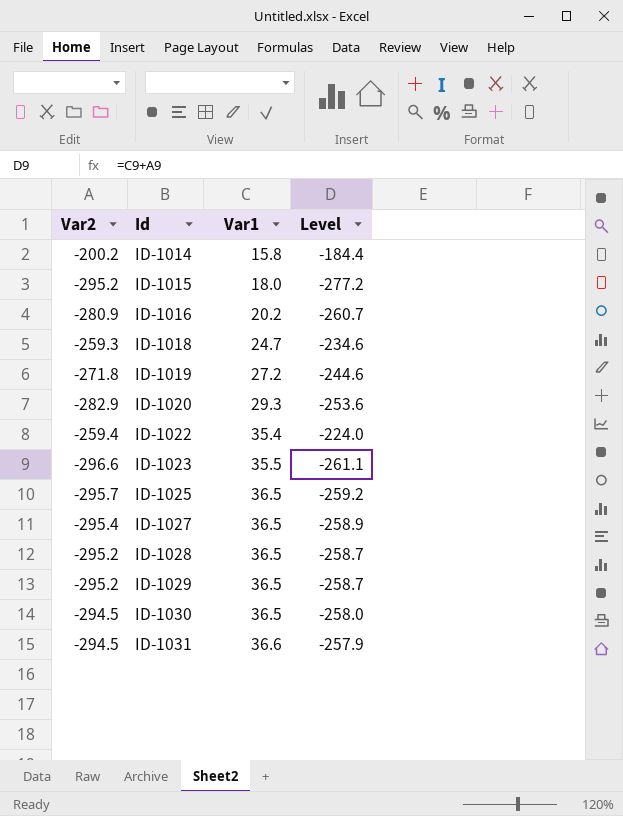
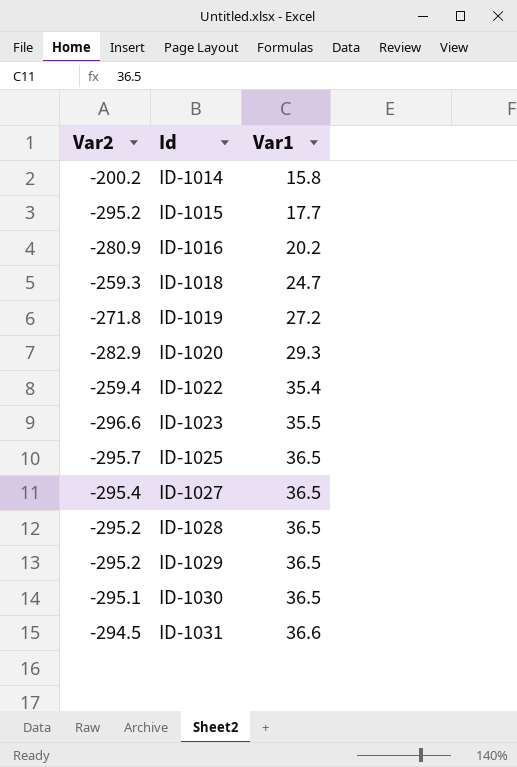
column Level | formula: [Var2] + [Var1] -> none
ID-1015 | Var1: 18.0 -> 17.7
ID-1030 | Var2: -294.5 -> -295.1

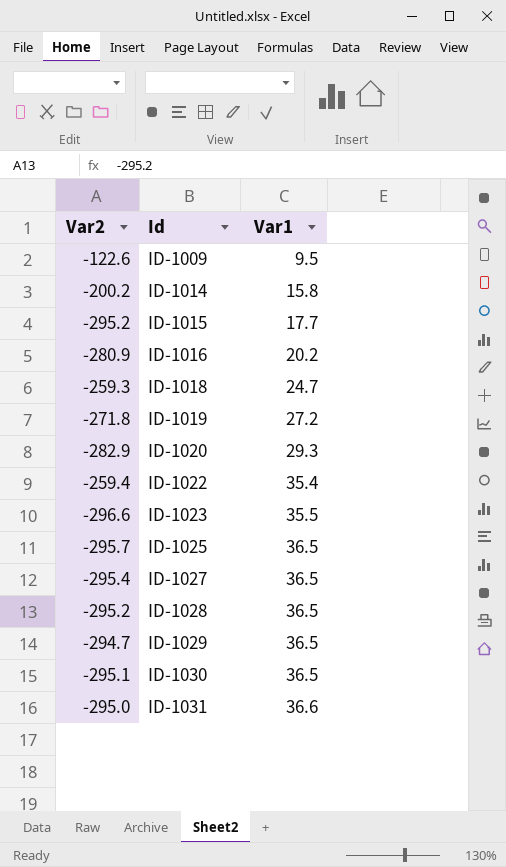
row ID-1009: none -> -122.6 | 9.5
ID-1029 | Var2: -295.2 -> -294.7
ID-1031 | Var2: -294.5 -> -295.0

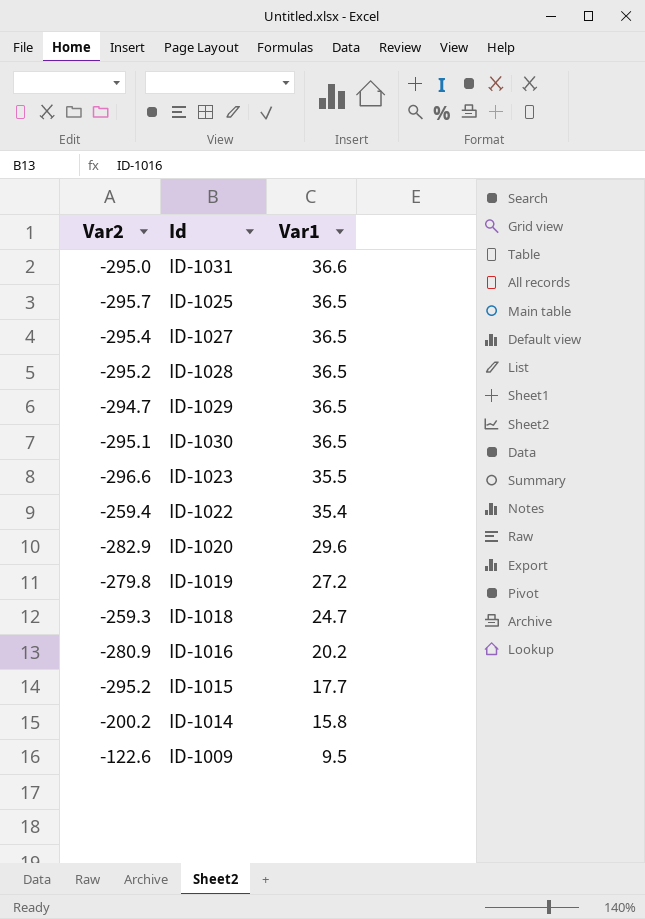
row order: Id ascending -> Var1 descending
ID-1020 | Var1: 29.3 -> 29.6
ID-1019 | Var2: -271.8 -> -279.8

